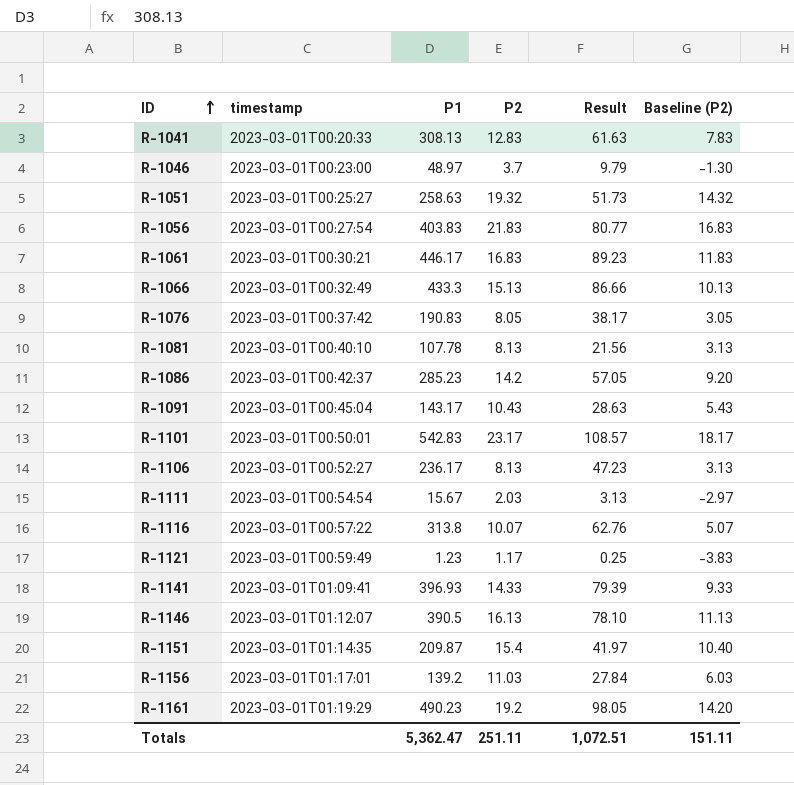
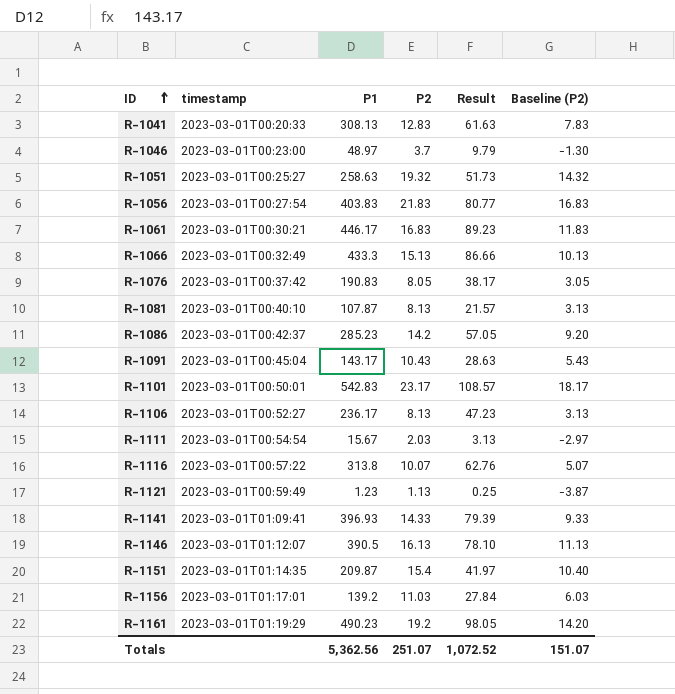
R-1081 | P1: 107.78 -> 107.87
R-1081 | Result: 21.56 -> 21.57
R-1121 | P2: 1.17 -> 1.13
R-1121 | Baseline (P2): -3.83 -> -3.87
Totals | P1: 5,362.47 -> 5,362.56
Totals | P2: 251.11 -> 251.07
Totals | Result: 1,072.51 -> 1,072.52
Totals | Baseline (P2): 151.11 -> 151.07

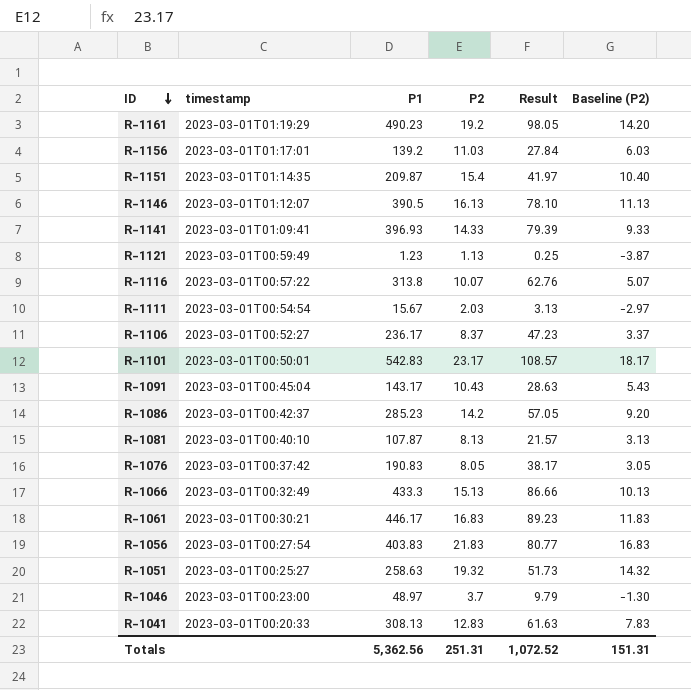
row order: ID ascending -> ID descending
R-1106 | P2: 8.13 -> 8.37
R-1106 | Baseline (P2): 3.13 -> 3.37
Totals | P2: 251.07 -> 251.31
Totals | Baseline (P2): 151.07 -> 151.31

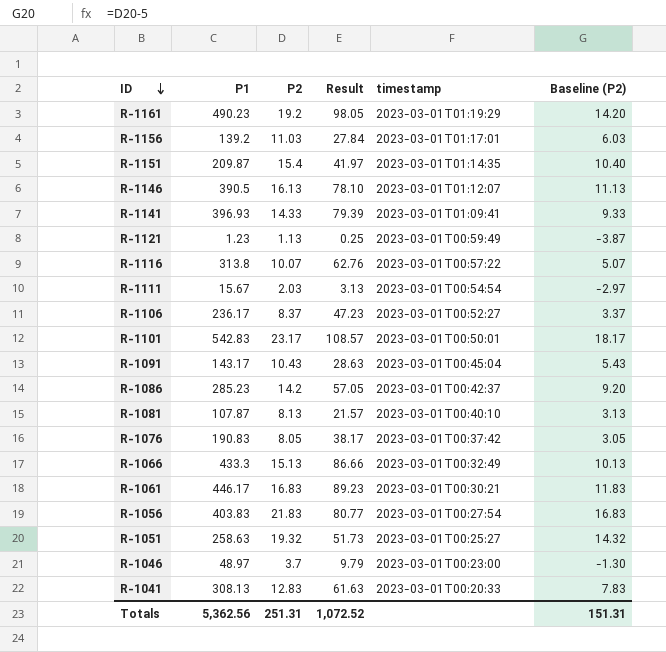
column timestamp | position: 2 -> 5

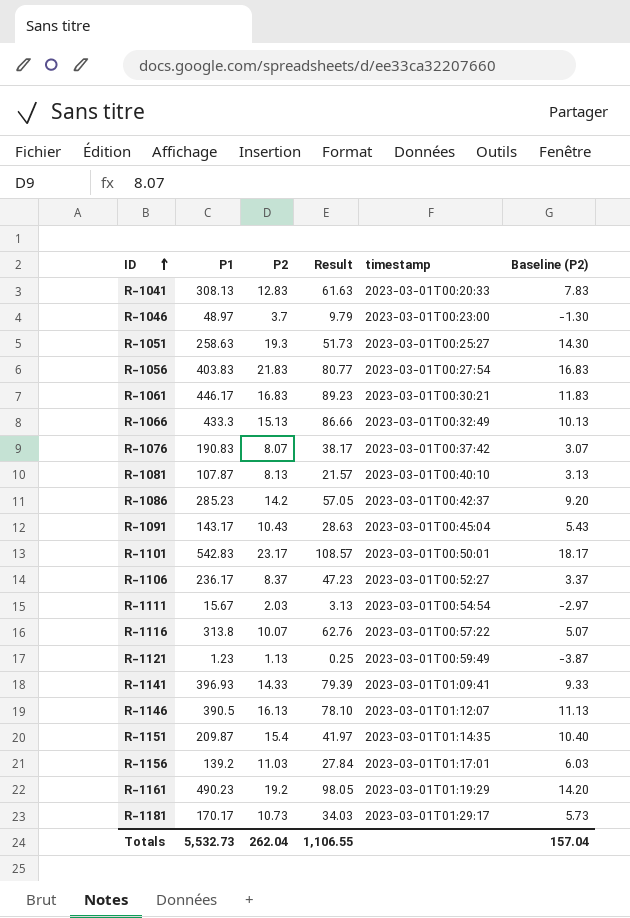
row order: ID descending -> ID ascending
R-1051 | P2: 19.32 -> 19.3
R-1051 | Baseline (P2): 14.32 -> 14.30
R-1076 | P2: 8.05 -> 8.07
R-1076 | Baseline (P2): 3.05 -> 3.07
row R-1181: none -> 170.17 | 10.73 | 34.03 | 2023-03-01T01:29:17 | 5.73
Totals | P1: 5,362.56 -> 5,532.73
Totals | P2: 251.31 -> 262.04
Totals | Result: 1,072.52 -> 1,106.55
Totals | Baseline (P2): 151.31 -> 157.04

